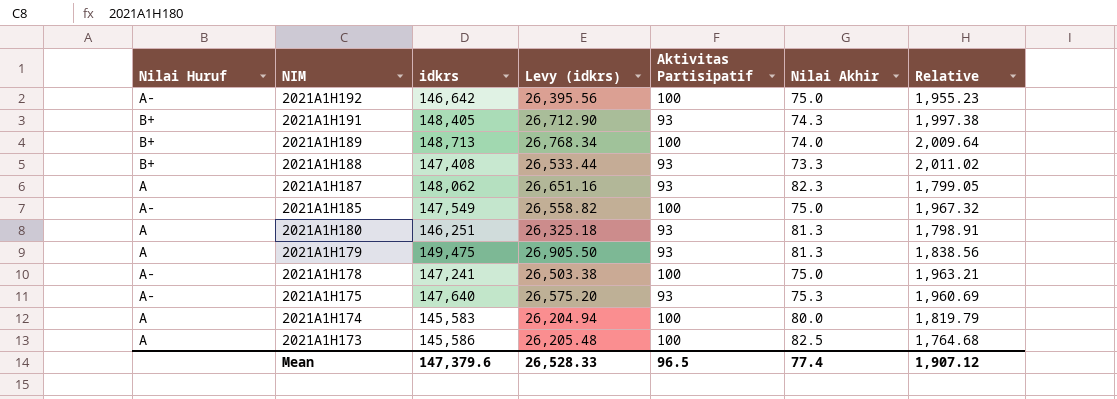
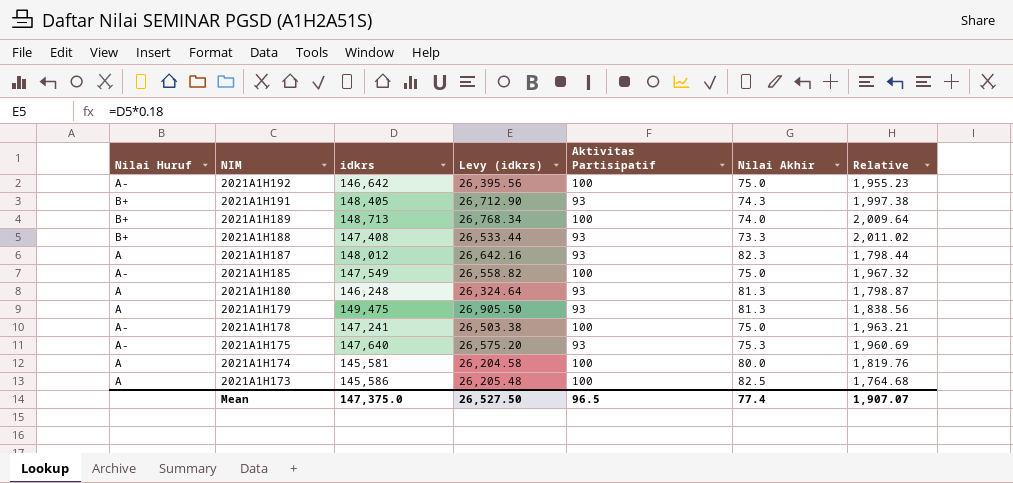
2021A1H187 | idkrs: 148,062 -> 148,012
2021A1H187 | Levy (idkrs): 26,651.16 -> 26,642.16
2021A1H187 | Relative: 1,799.05 -> 1,798.44
2021A1H180 | idkrs: 146,251 -> 146,248
2021A1H180 | Levy (idkrs): 26,325.18 -> 26,324.64
2021A1H180 | Relative: 1,798.91 -> 1,798.87
2021A1H174 | idkrs: 145,583 -> 145,581
2021A1H174 | Levy (idkrs): 26,204.94 -> 26,204.58
2021A1H174 | Relative: 1,819.79 -> 1,819.76
Mean | idkrs: 147,379.6 -> 147,375.0
Mean | Levy (idkrs): 26,528.33 -> 26,527.50
Mean | Relative: 1,907.12 -> 1,907.07

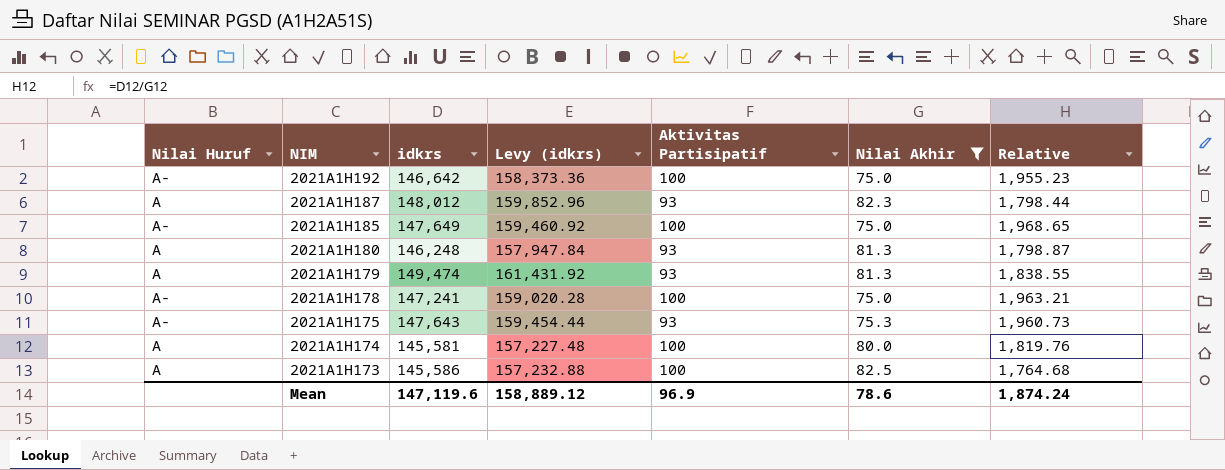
filter: none -> Nilai Akhir >= 75.0
column Levy (idkrs) | formula: [idkrs] * 0.18 -> [idkrs] * 1.08
2021A1H185 | idkrs: 147,549 -> 147,649
2021A1H185 | Relative: 1,967.32 -> 1,968.65
2021A1H179 | idkrs: 149,475 -> 149,474
2021A1H179 | Relative: 1,838.56 -> 1,838.55
2021A1H175 | idkrs: 147,640 -> 147,643
2021A1H175 | Relative: 1,960.69 -> 1,960.73
Mean | idkrs: 147,375.0 -> 147,119.6
Mean | Levy (idkrs): 26,527.50 -> 158,889.12
Mean | Aktivitas Partisipatif: 96.5 -> 96.9
Mean | Nilai Akhir: 77.4 -> 78.6
Mean | Relative: 1,907.07 -> 1,874.24

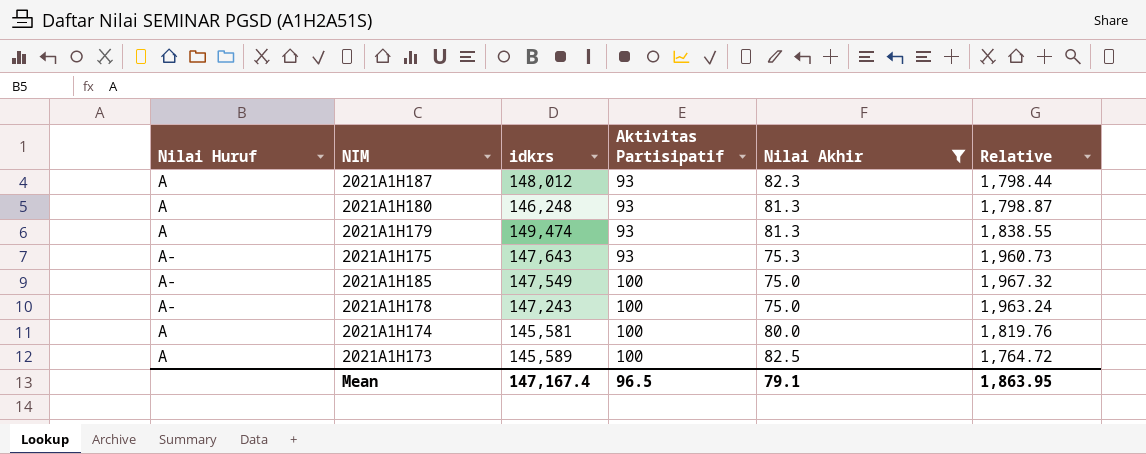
row order: NIM descending -> Aktivitas Partisipatif ascending
column Levy (idkrs) | formula: [idkrs] * 1.08 -> none
row 2021A1H192: A- | 146,642 | 158,373.36 | 100 | 75.0 | 1,955.23 -> none
2021A1H185 | idkrs: 147,649 -> 147,549
2021A1H185 | Relative: 1,968.65 -> 1,967.32
2021A1H178 | idkrs: 147,241 -> 147,243
2021A1H178 | Relative: 1,963.21 -> 1,963.24
2021A1H173 | idkrs: 145,586 -> 145,589
2021A1H173 | Relative: 1,764.68 -> 1,764.72
Mean | idkrs: 147,119.6 -> 147,167.4
Mean | Aktivitas Partisipatif: 96.9 -> 96.5
Mean | Nilai Akhir: 78.6 -> 79.1
Mean | Relative: 1,874.24 -> 1,863.95

